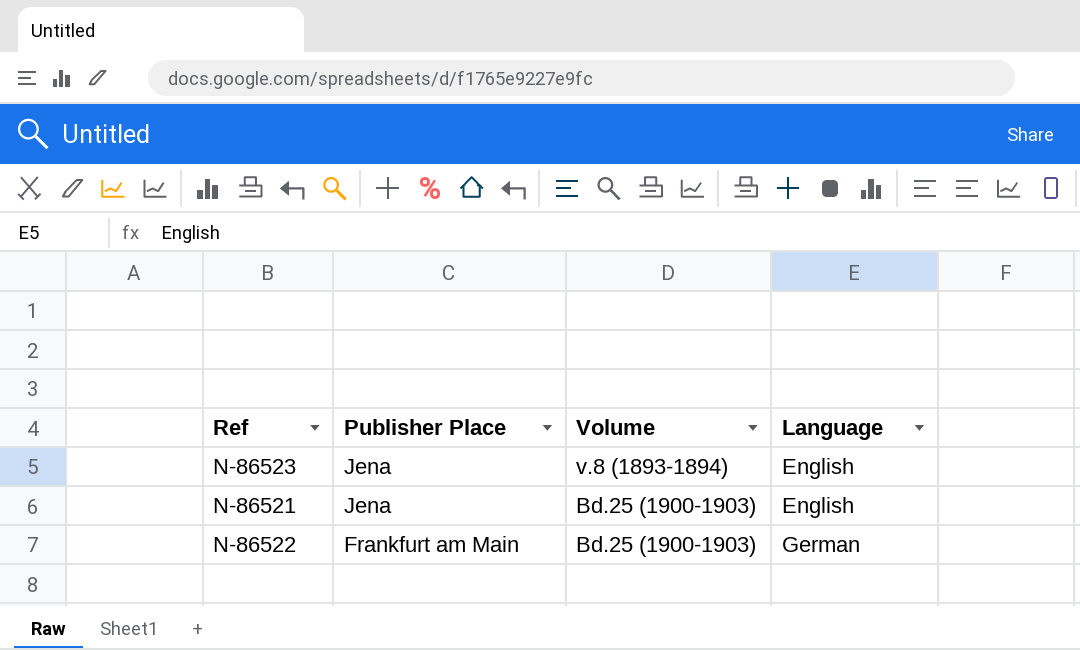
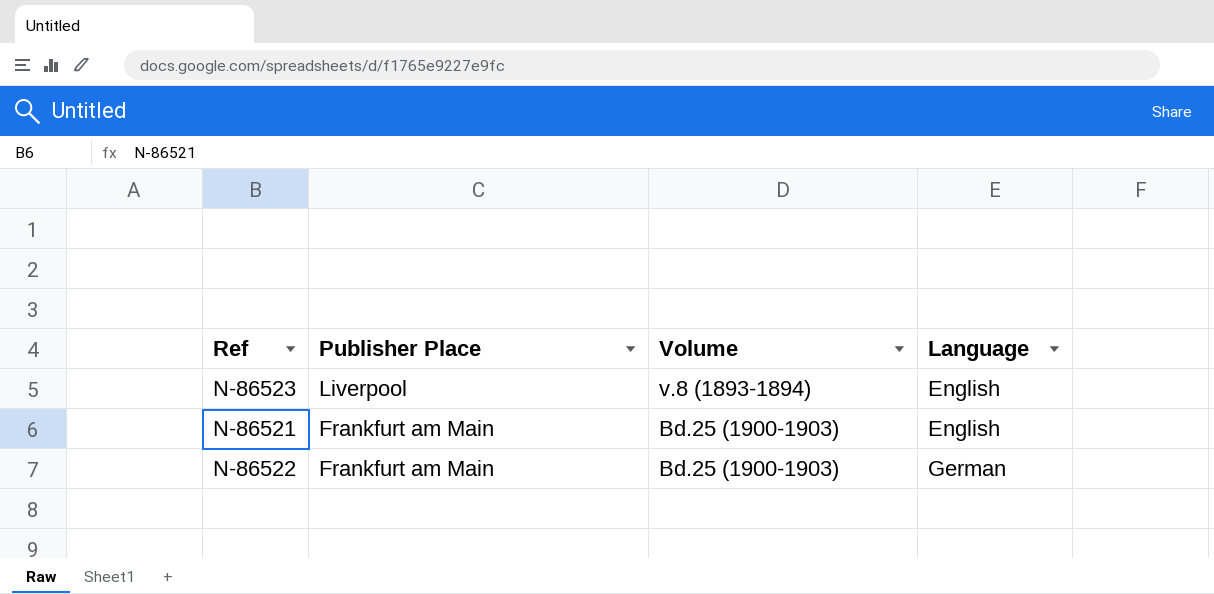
N-86523 | Publisher Place: Jena -> Liverpool
N-86521 | Publisher Place: Jena -> Frankfurt am Main

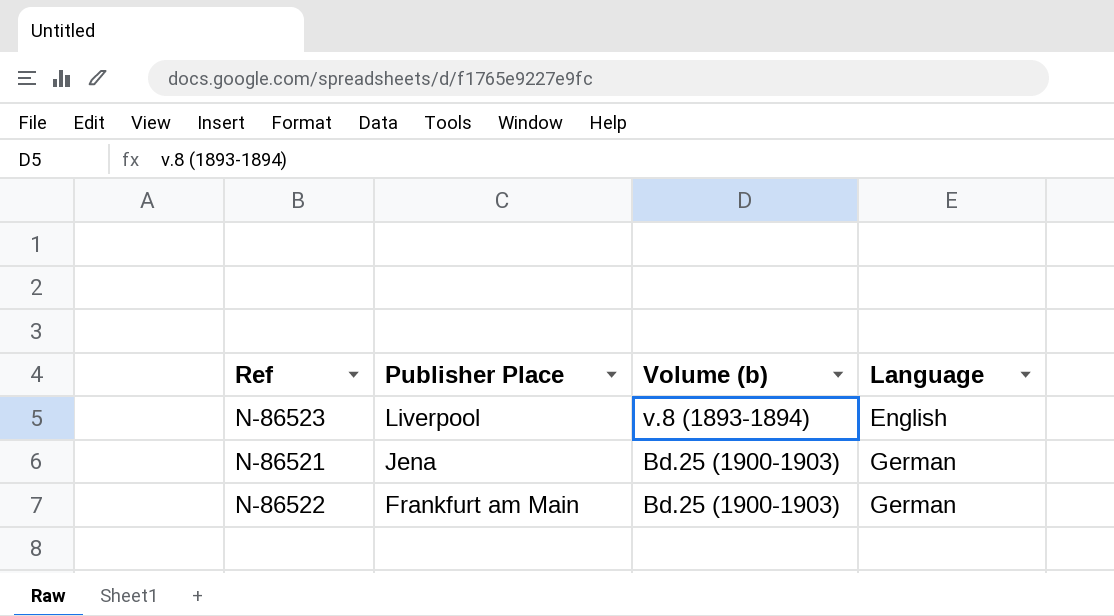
column name: Volume -> Volume (b)
N-86521 | Publisher Place: Frankfurt am Main -> Jena
N-86521 | Language: English -> German

